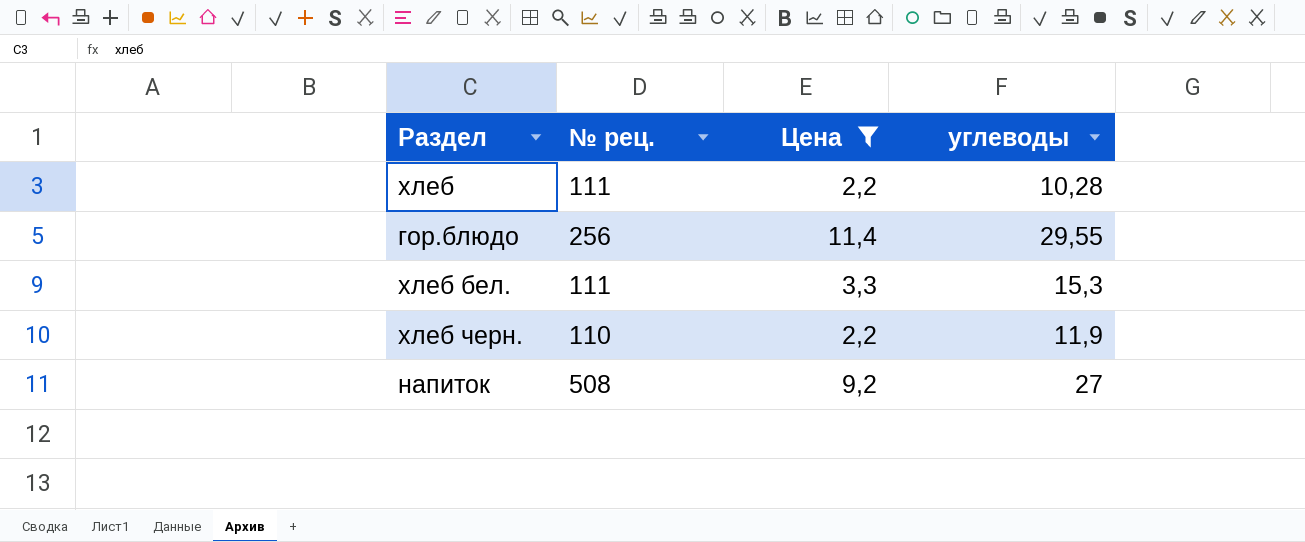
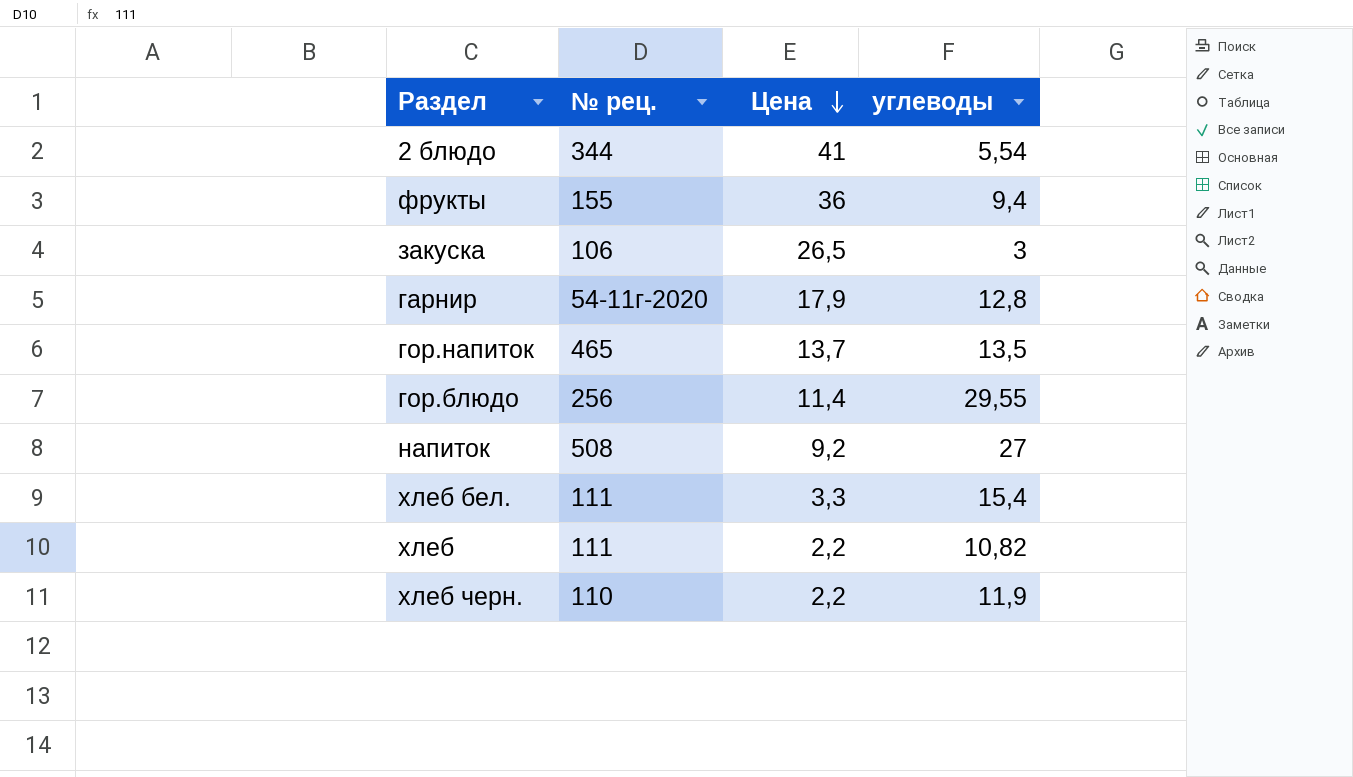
filter: Цена <= 11,4 -> none
row order: none -> Цена descending
хлеб бел. | углеводы: 15,3 -> 15,4
хлеб | углеводы: 10,28 -> 10,82

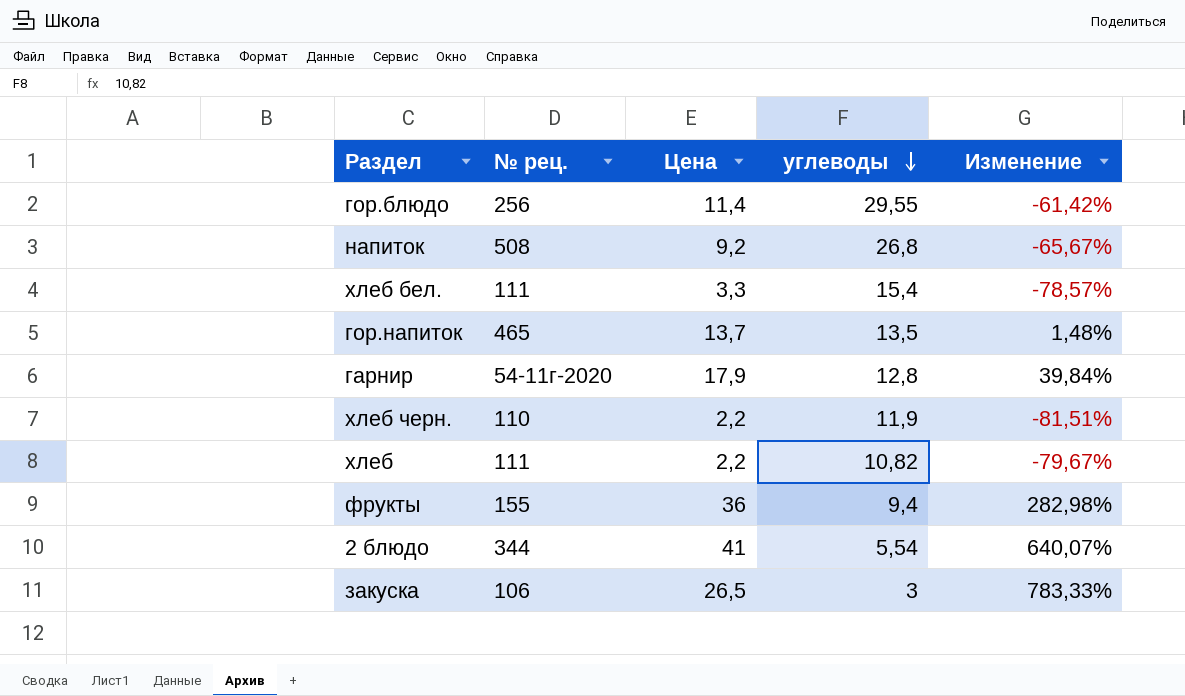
row order: Цена descending -> углеводы descending
column Изменение | formula: none -> ([Цена] - [углеводы]) / [углеводы]
напиток | углеводы: 27 -> 26,8

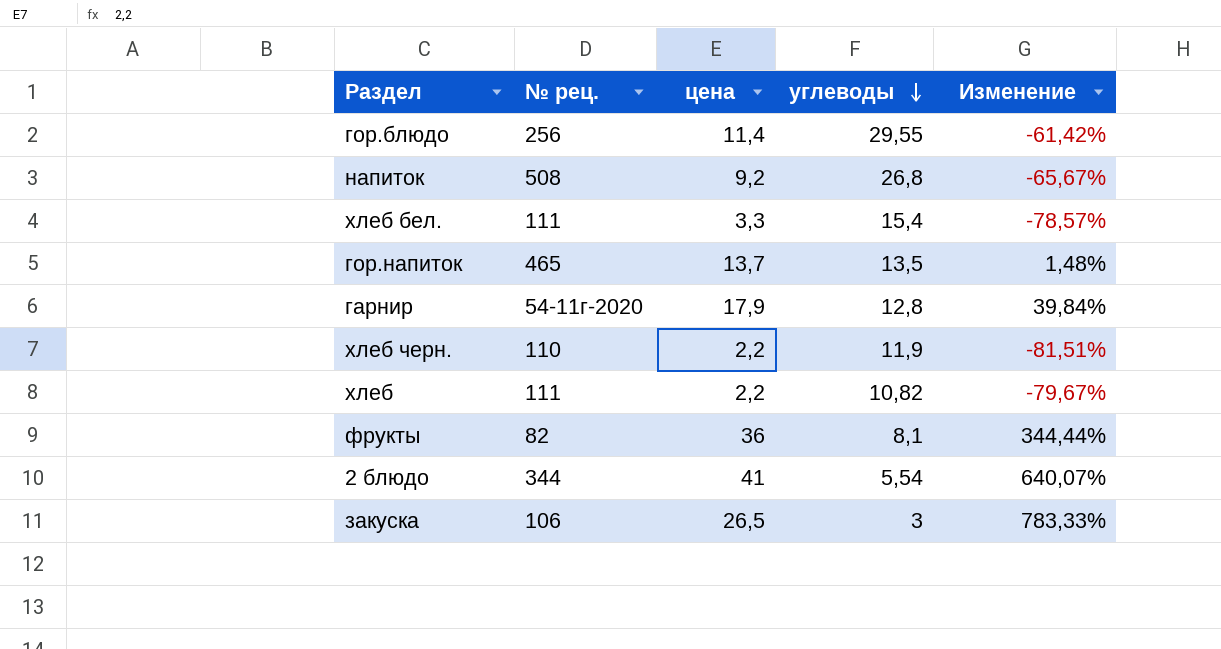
column name: Цена -> цена
фрукты | № рец.: 155 -> 82
фрукты | углеводы: 9,4 -> 8,1
фрукты | Изменение: 282,98% -> 344,44%

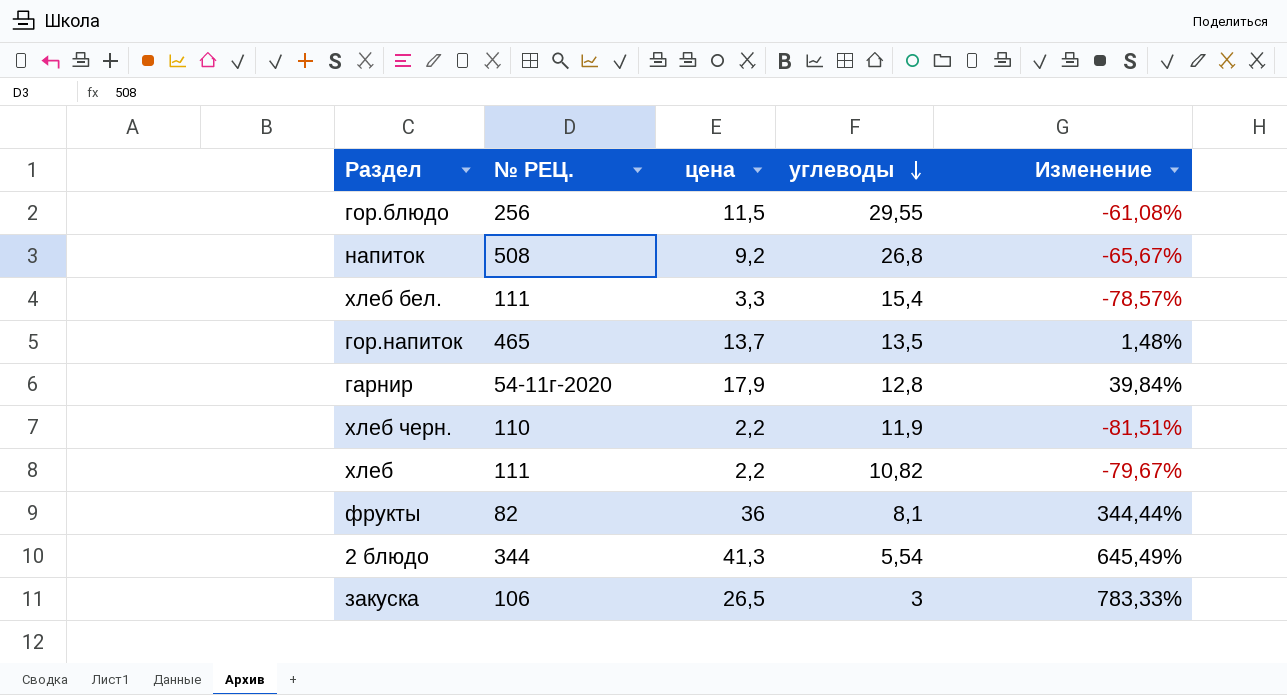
column name: № рец. -> № РЕЦ.
гор.блюдо | цена: 11,4 -> 11,5
гор.блюдо | Изменение: -61,42% -> -61,08%
2 блюдо | цена: 41 -> 41,3
2 блюдо | Изменение: 640,07% -> 645,49%

